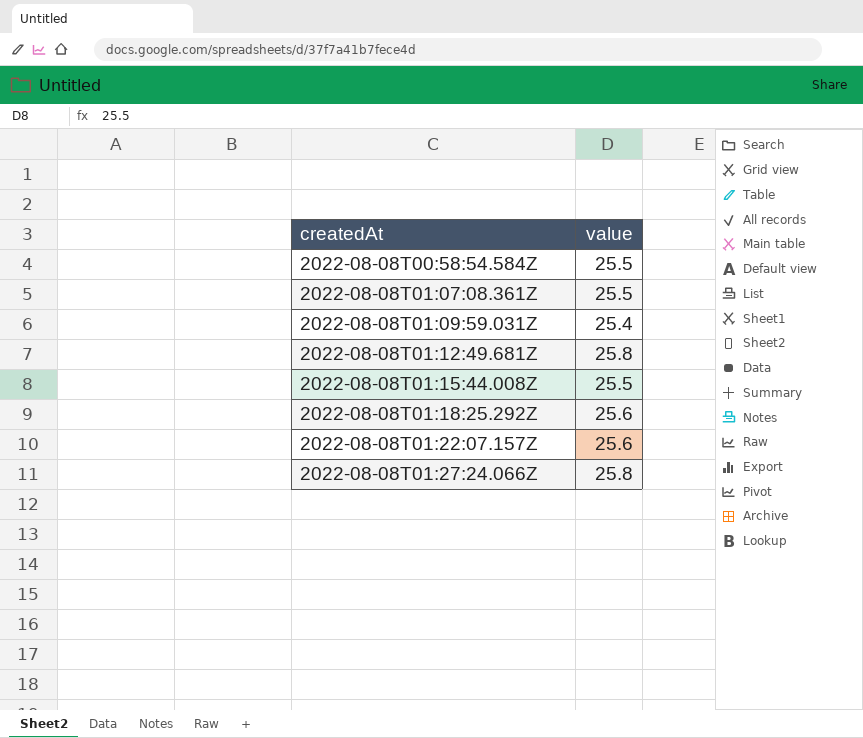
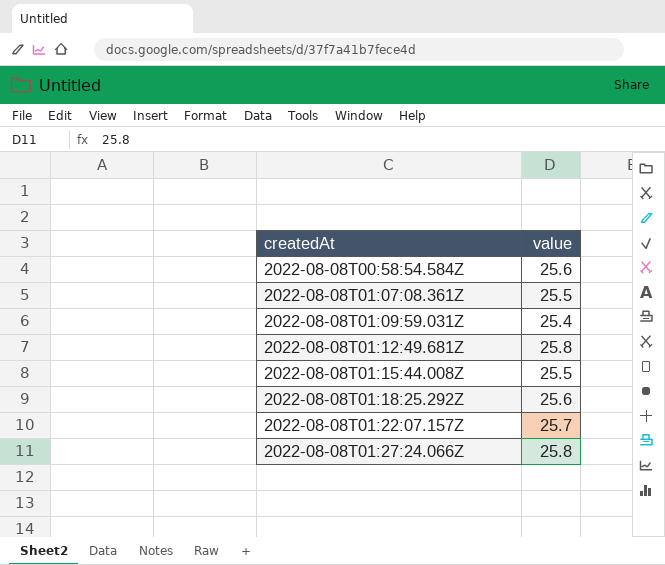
2022-08-08T00:58:54.584Z | value: 25.5 -> 25.6
2022-08-08T01:22:07.157Z | value: 25.6 -> 25.7

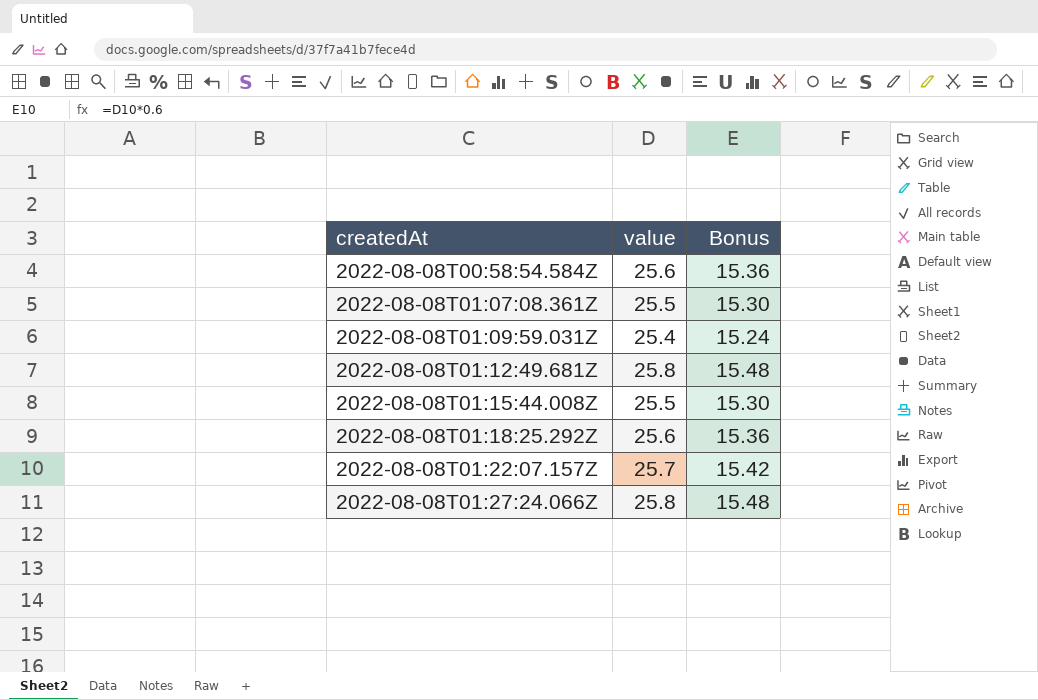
column Bonus | formula: none -> [value] * 0.6

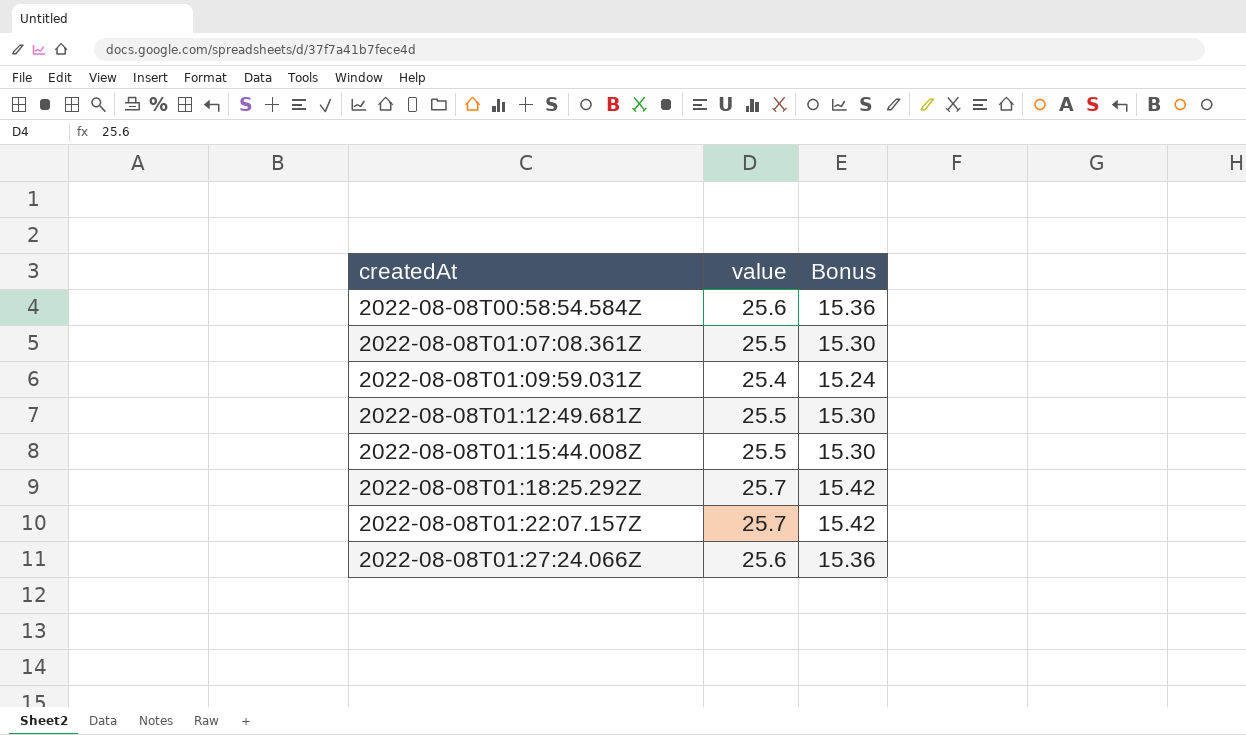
2022-08-08T01:12:49.681Z | value: 25.8 -> 25.5
2022-08-08T01:12:49.681Z | Bonus: 15.48 -> 15.30
2022-08-08T01:18:25.292Z | value: 25.6 -> 25.7
2022-08-08T01:18:25.292Z | Bonus: 15.36 -> 15.42
2022-08-08T01:27:24.066Z | value: 25.8 -> 25.6
2022-08-08T01:27:24.066Z | Bonus: 15.48 -> 15.36

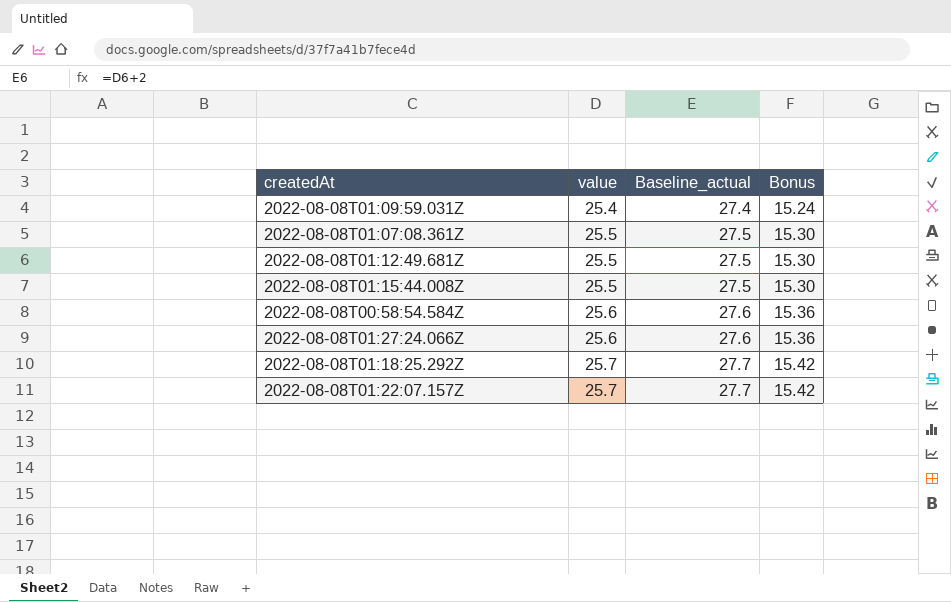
row order: createdAt ascending -> value ascending
column Baseline_actual | formula: none -> [value] + 2

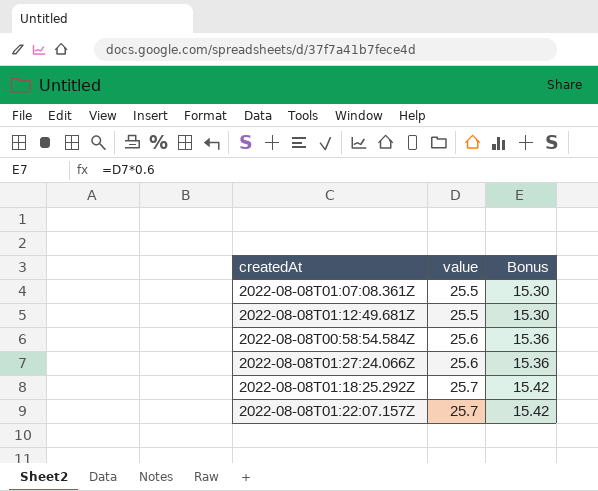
column Baseline_actual | formula: [value] + 2 -> none
row 2022-08-08T01:09:59.031Z: 25.4 | 27.4 | 15.24 -> none
row 2022-08-08T01:15:44.008Z: 25.5 | 27.5 | 15.30 -> none

